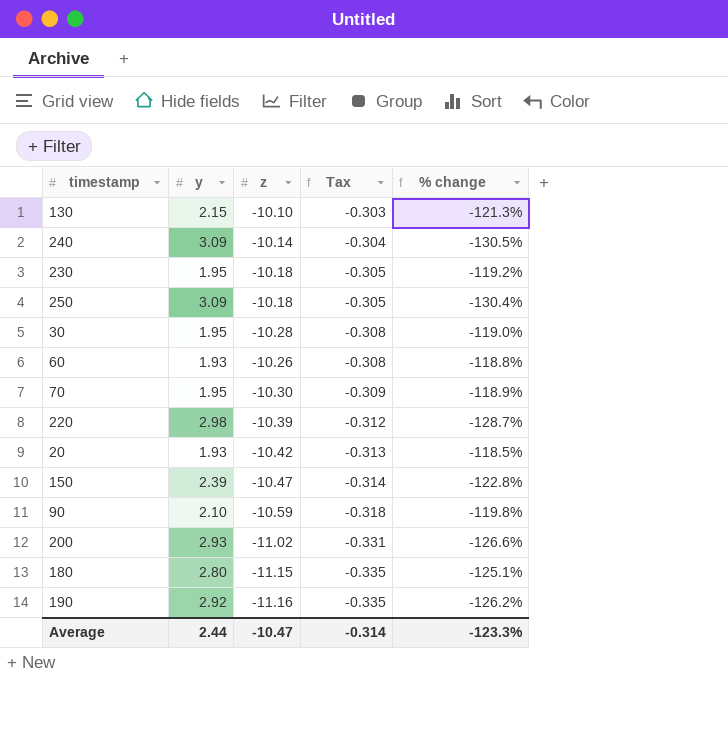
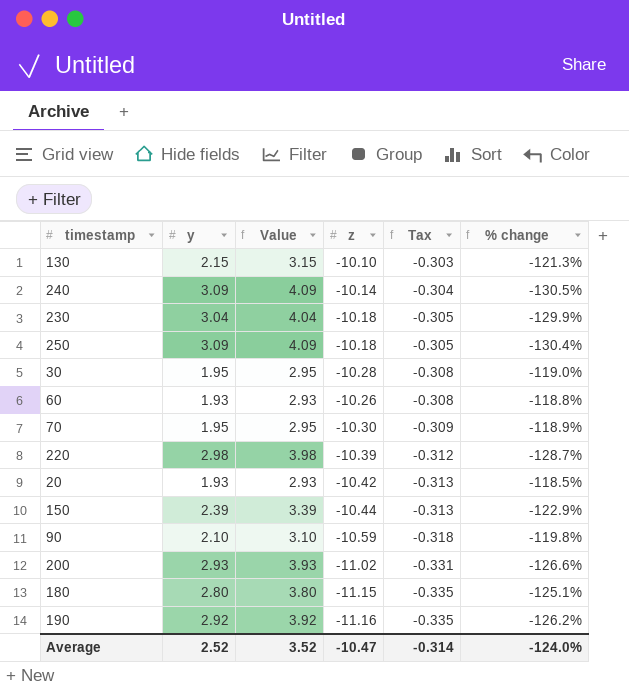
column Value | formula: none -> [y] + 1
230 | y: 1.95 -> 3.04
230 | % change: -119.2% -> -129.9%
150 | z: -10.47 -> -10.44
150 | Tax: -0.314 -> -0.313
150 | % change: -122.8% -> -122.9%
Average | y: 2.44 -> 2.52
Average | % change: -123.3% -> -124.0%

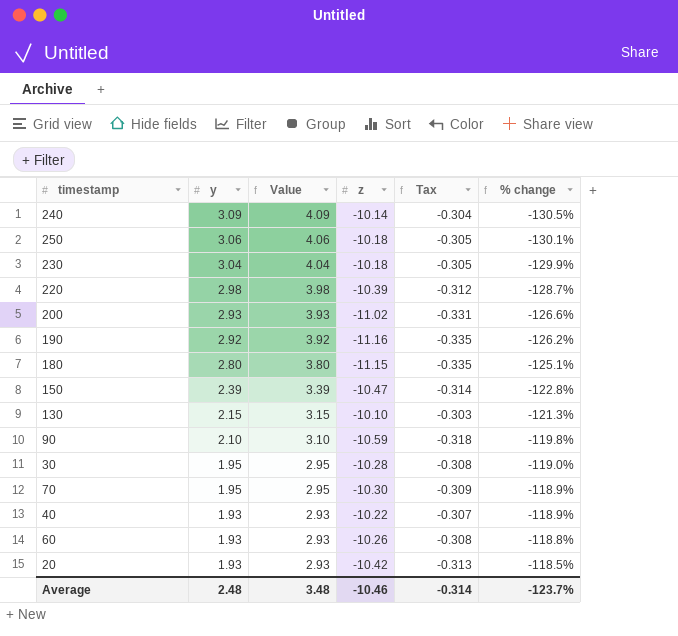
row order: Tax descending -> y descending
250 | y: 3.09 -> 3.06
250 | Value: 4.09 -> 4.06
250 | % change: -130.4% -> -130.1%
150 | z: -10.44 -> -10.47
150 | Tax: -0.313 -> -0.314
150 | % change: -122.9% -> -122.8%
row 40: none -> 1.93 | 2.93 | -10.22 | -0.307 | -118.9%
Average | y: 2.52 -> 2.48
Average | Value: 3.52 -> 3.48
Average | z: -10.47 -> -10.46
Average | % change: -124.0% -> -123.7%

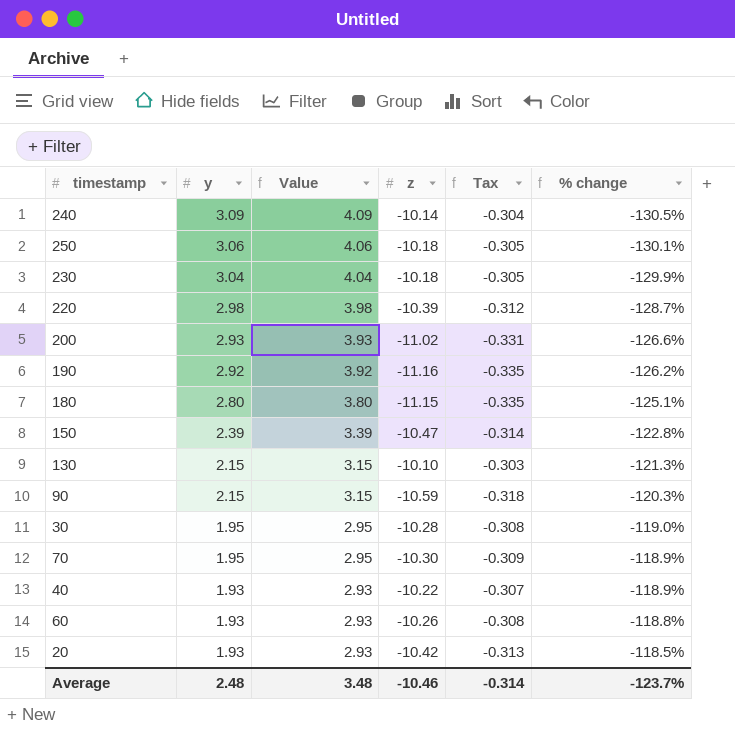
90 | y: 2.10 -> 2.15
90 | Value: 3.10 -> 3.15
90 | % change: -119.8% -> -120.3%

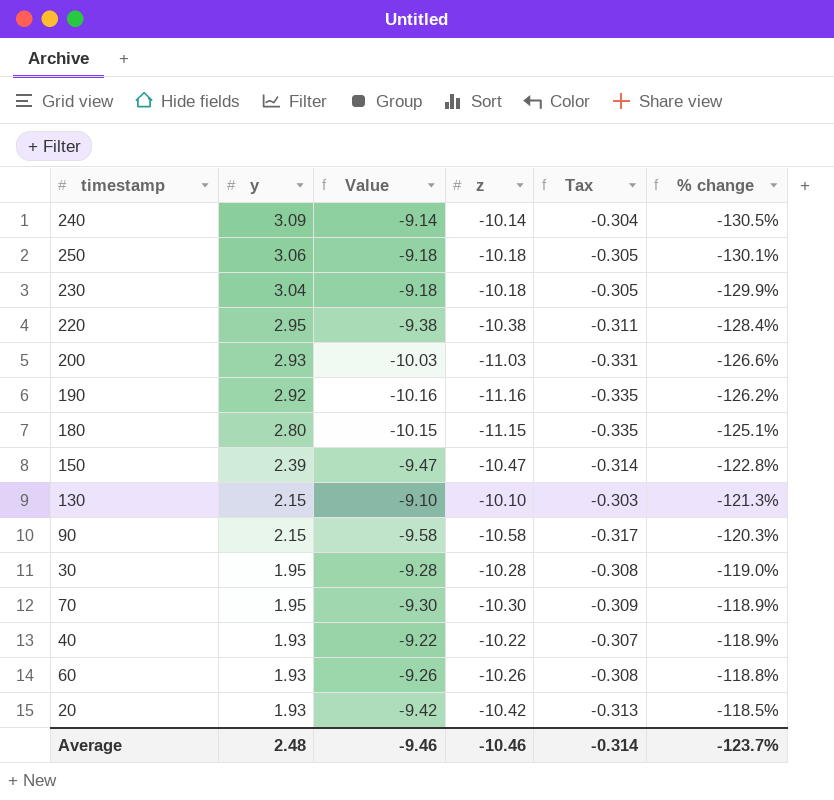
column Value | formula: [y] + 1 -> [z] + 1
220 | y: 2.98 -> 2.95
220 | z: -10.39 -> -10.38
220 | Tax: -0.312 -> -0.311
220 | % change: -128.7% -> -128.4%
200 | z: -11.02 -> -11.03
90 | z: -10.59 -> -10.58
90 | Tax: -0.318 -> -0.317
Average | Value: 3.48 -> -9.46

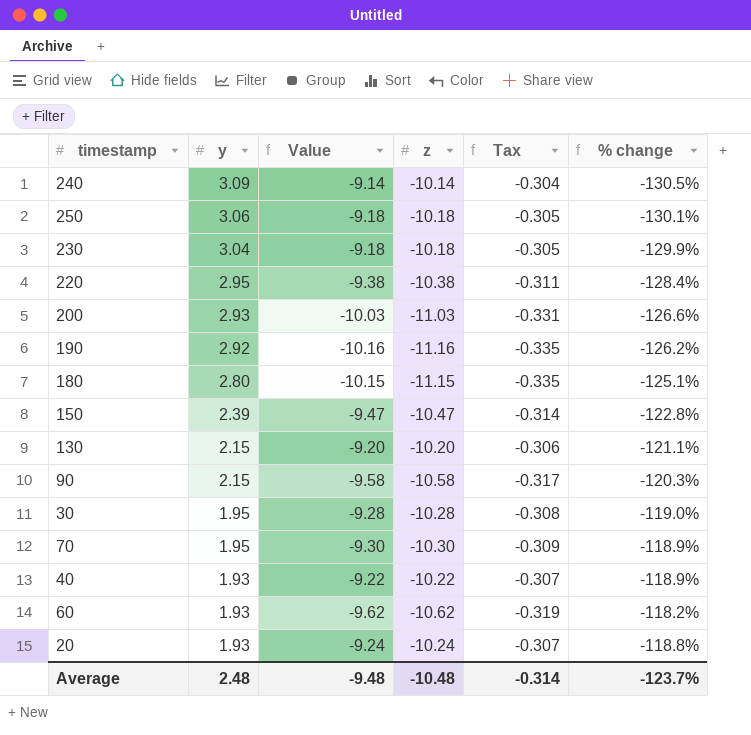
130 | Value: -9.10 -> -9.20
130 | z: -10.10 -> -10.20
130 | Tax: -0.303 -> -0.306
130 | % change: -121.3% -> -121.1%
60 | Value: -9.26 -> -9.62
60 | z: -10.26 -> -10.62
60 | Tax: -0.308 -> -0.319
60 | % change: -118.8% -> -118.2%
20 | Value: -9.42 -> -9.24
20 | z: -10.42 -> -10.24
20 | Tax: -0.313 -> -0.307
20 | % change: -118.5% -> -118.8%
Average | Value: -9.46 -> -9.48
Average | z: -10.46 -> -10.48

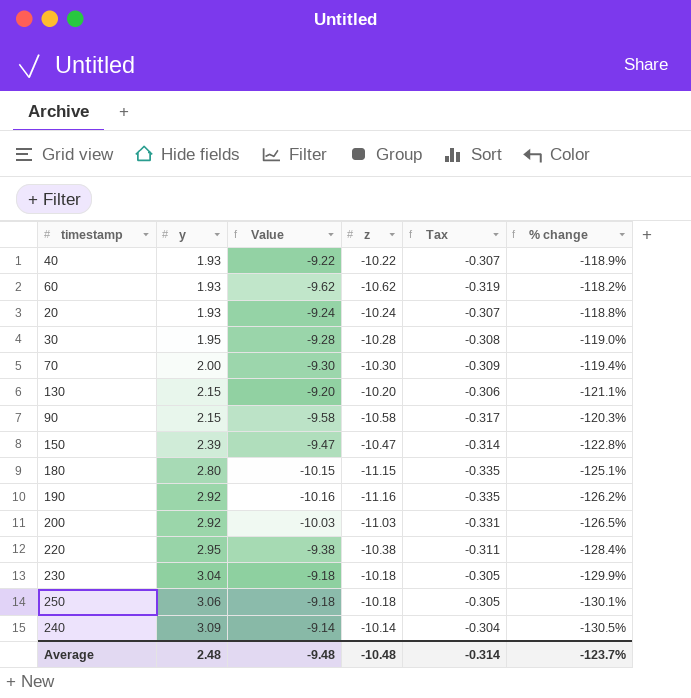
row order: y descending -> y ascending
70 | y: 1.95 -> 2.00
70 | % change: -118.9% -> -119.4%
200 | y: 2.93 -> 2.92
200 | % change: -126.6% -> -126.5%

